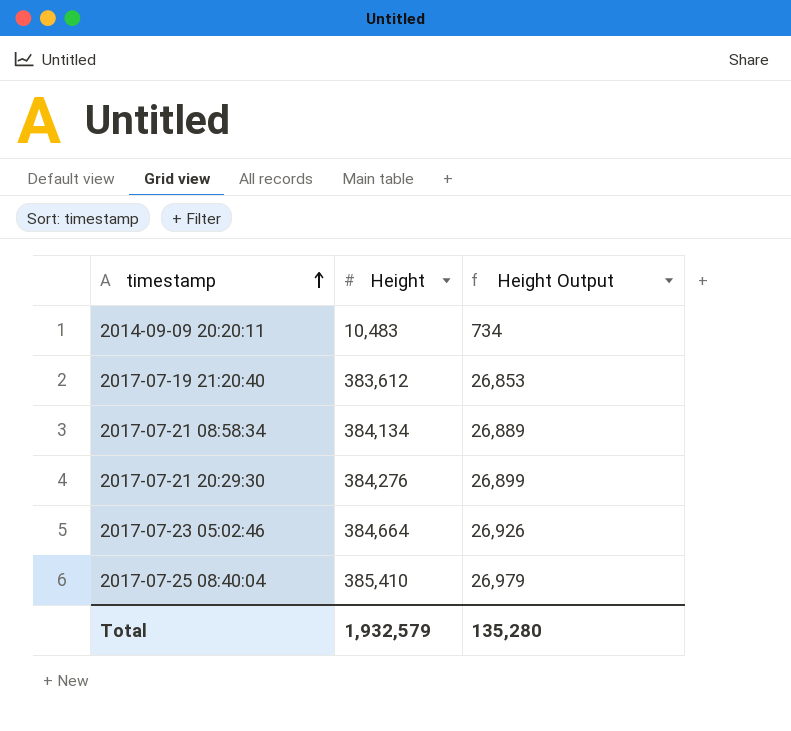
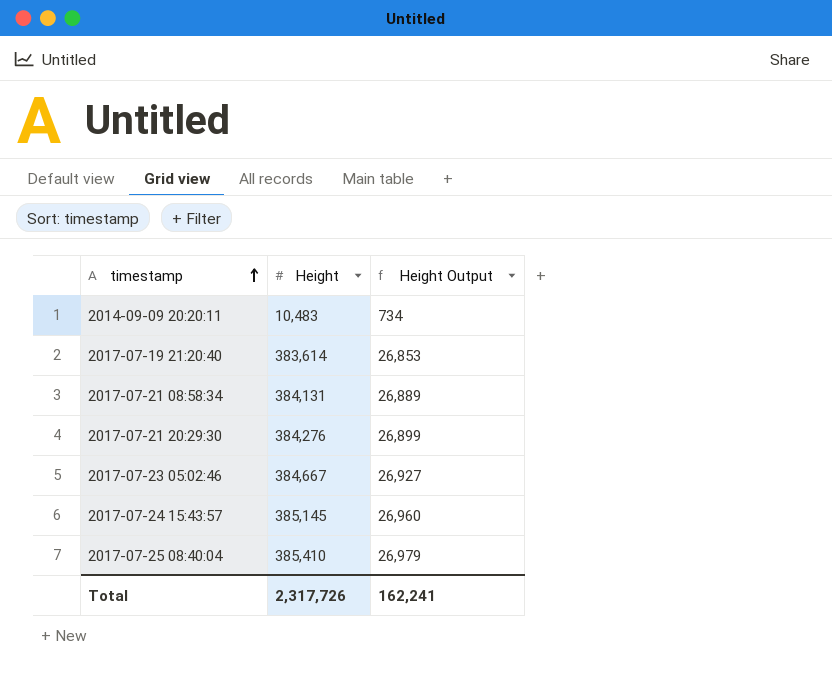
2017-07-19 21:20:40 | Height: 383,612 -> 383,614
2017-07-21 08:58:34 | Height: 384,134 -> 384,131
2017-07-23 05:02:46 | Height: 384,664 -> 384,667
2017-07-23 05:02:46 | Height Output: 26,926 -> 26,927
row 2017-07-24 15:43:57: none -> 385,145 | 26,960
Total | Height: 1,932,579 -> 2,317,726
Total | Height Output: 135,280 -> 162,241

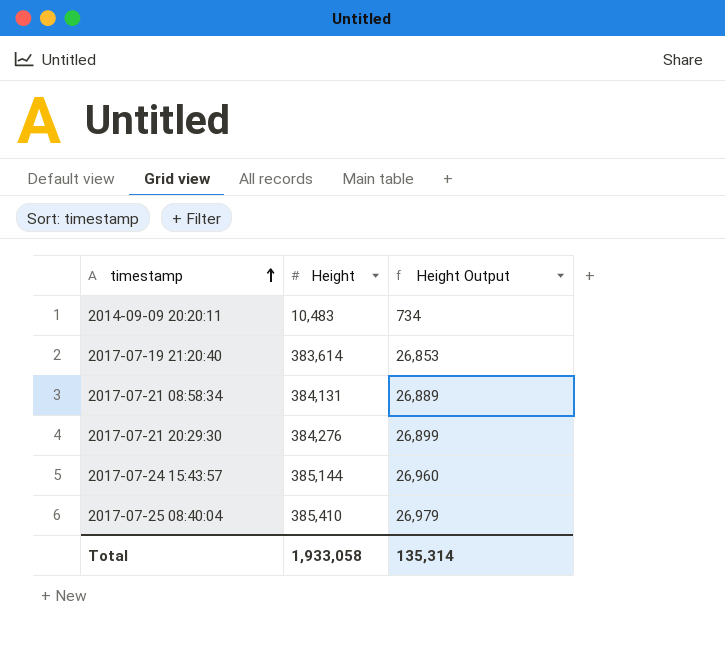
row 2017-07-23 05:02:46: 384,667 | 26,927 -> none
2017-07-24 15:43:57 | Height: 385,145 -> 385,144
Total | Height: 2,317,726 -> 1,933,058
Total | Height Output: 162,241 -> 135,314

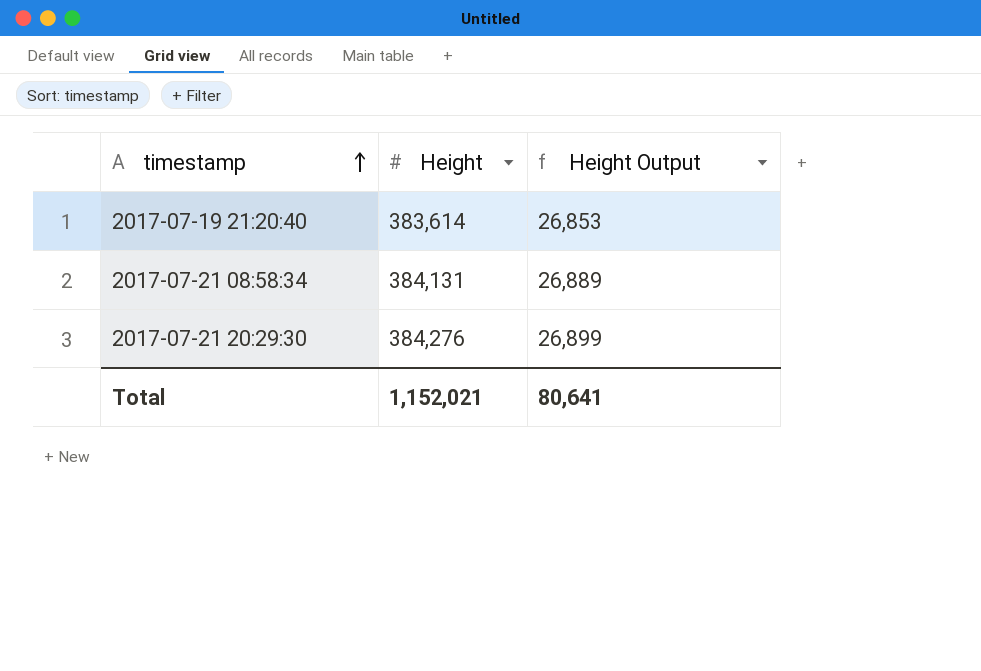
row 2014-09-09 20:20:11: 10,483 | 734 -> none
row 2017-07-24 15:43:57: 385,144 | 26,960 -> none
row 2017-07-25 08:40:04: 385,410 | 26,979 -> none
Total | Height: 1,933,058 -> 1,152,021
Total | Height Output: 135,314 -> 80,641

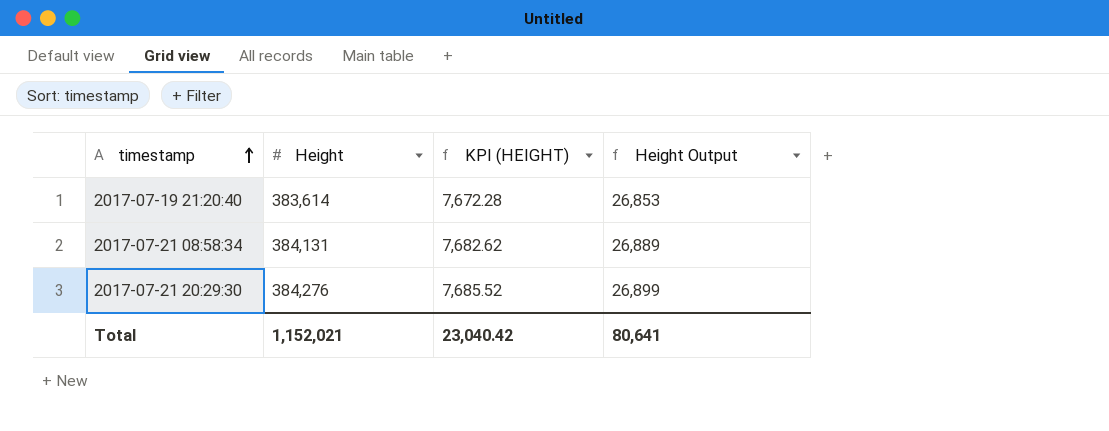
column KPI (HEIGHT) | formula: none -> [Height] * 0.02

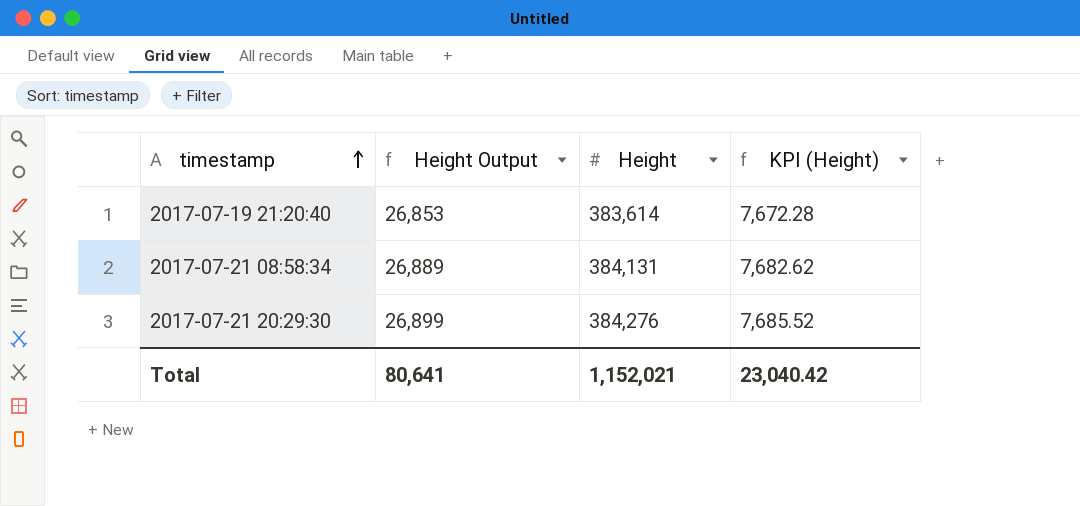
column Height Output | position: 4 -> 2
column name: KPI (HEIGHT) -> KPI (Height)

